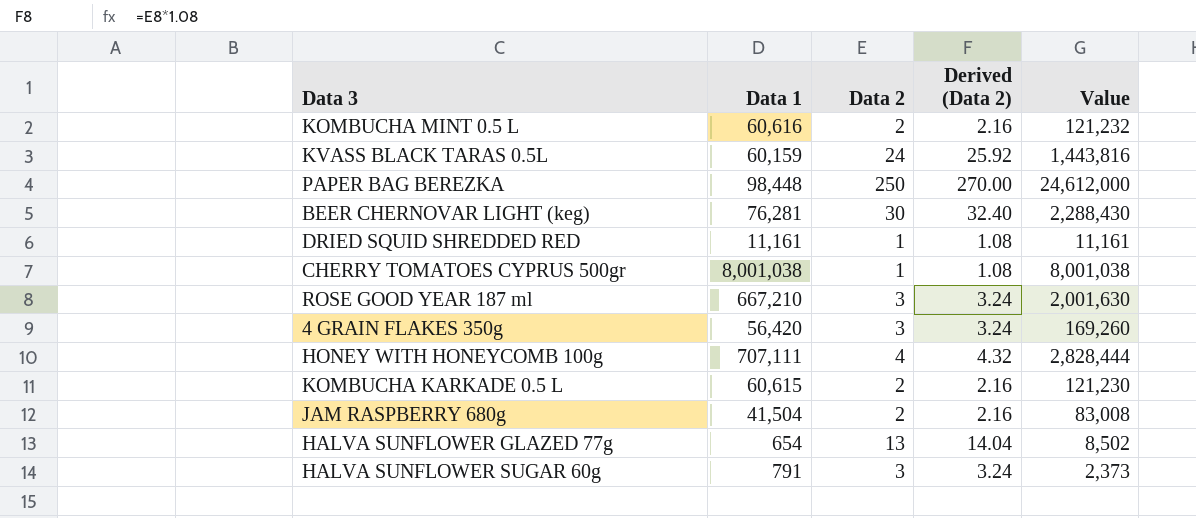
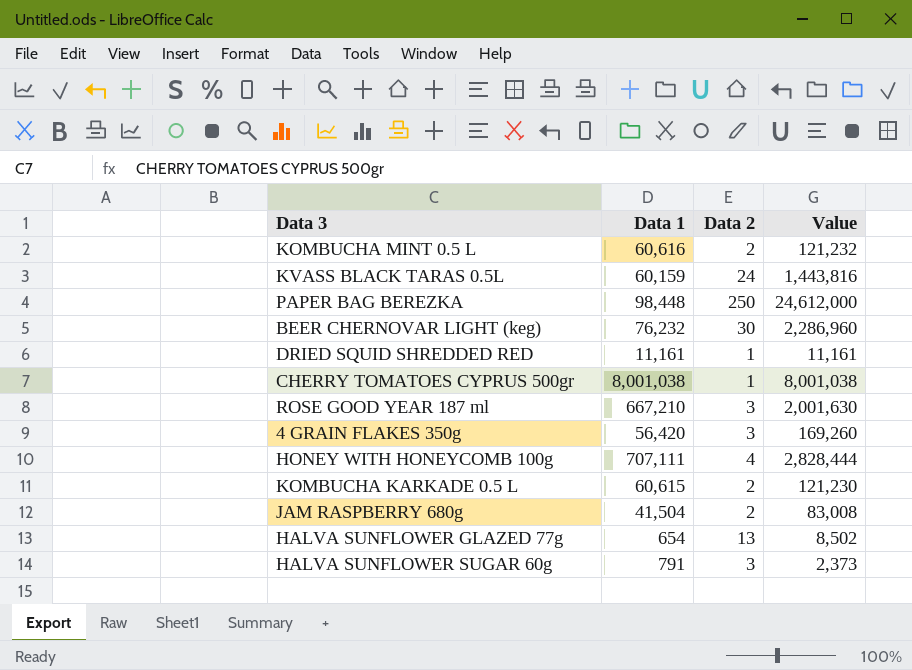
column Derived (Data 2) | formula: [Data 2] * 1.08 -> none
BEER CHERNOVAR LIGHT (keg) | Data 1: 76,281 -> 76,232
BEER CHERNOVAR LIGHT (keg) | Value: 2,288,430 -> 2,286,960

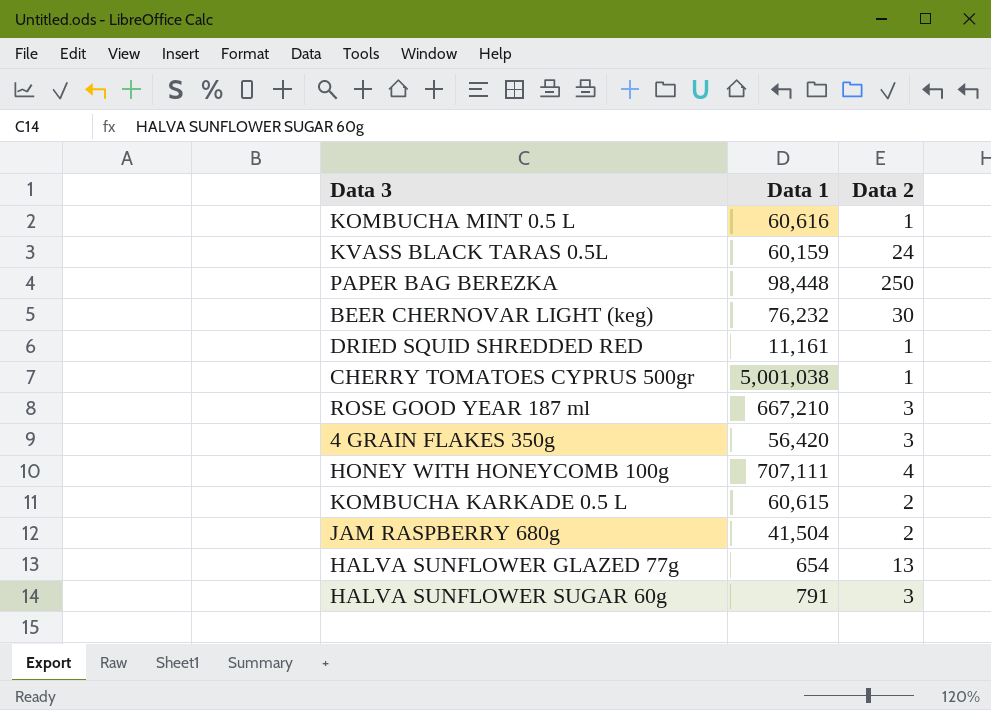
column Value | formula: [Data 1] * [Data 2] -> none
KOMBUCHA MINT 0.5 L | Data 2: 2 -> 1
CHERRY TOMATOES CYPRUS 500gr | Data 1: 8,001,038 -> 5,001,038

